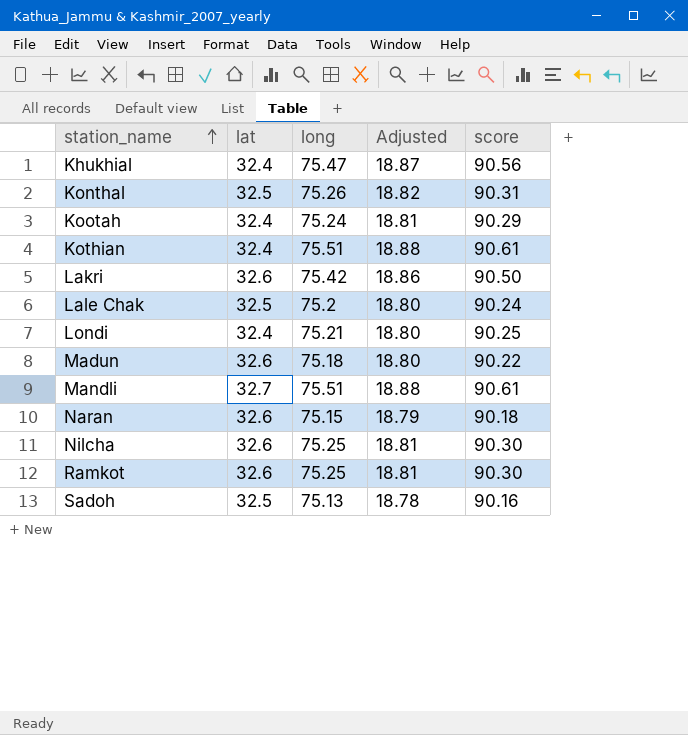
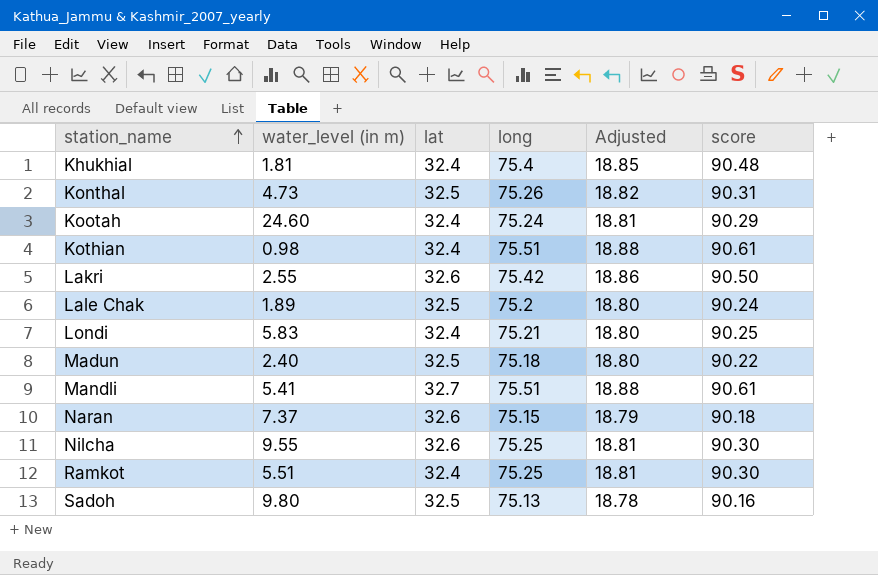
column water_level (in m) | position: none -> 2
Khukhial | long: 75.47 -> 75.4
Khukhial | Adjusted: 18.87 -> 18.85
Khukhial | score: 90.56 -> 90.48
Madun | lat: 32.6 -> 32.5
Ramkot | lat: 32.6 -> 32.4

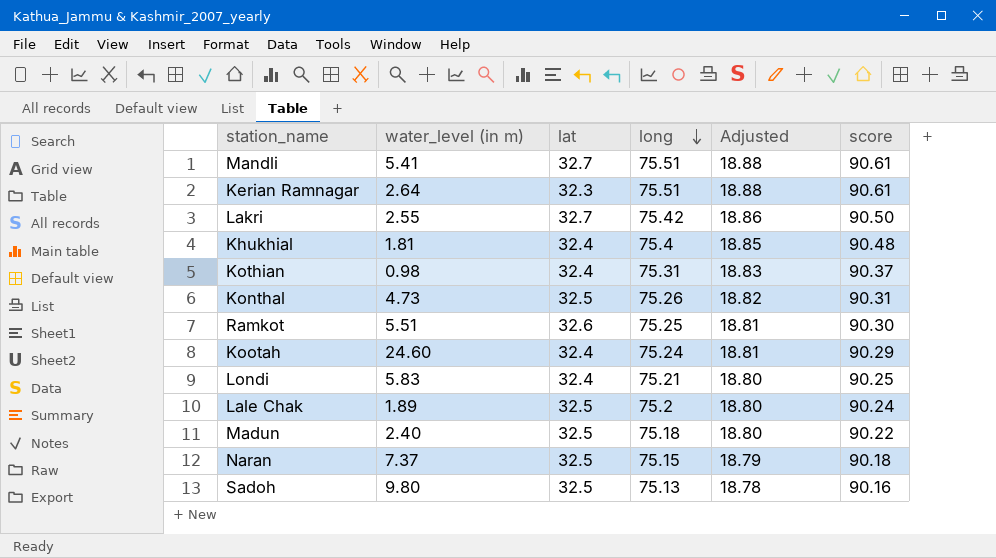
row order: station_name ascending -> long descending
row Nilcha: 9.55 | 32.6 | 75.25 | 18.81 | 90.30 -> none
row Kerian Ramnagar: none -> 2.64 | 32.3 | 75.51 | 18.88 | 90.61
Lakri | lat: 32.6 -> 32.7
Kothian | long: 75.51 -> 75.31
Kothian | Adjusted: 18.88 -> 18.83
Kothian | score: 90.61 -> 90.37
Ramkot | lat: 32.4 -> 32.6
Naran | lat: 32.6 -> 32.5

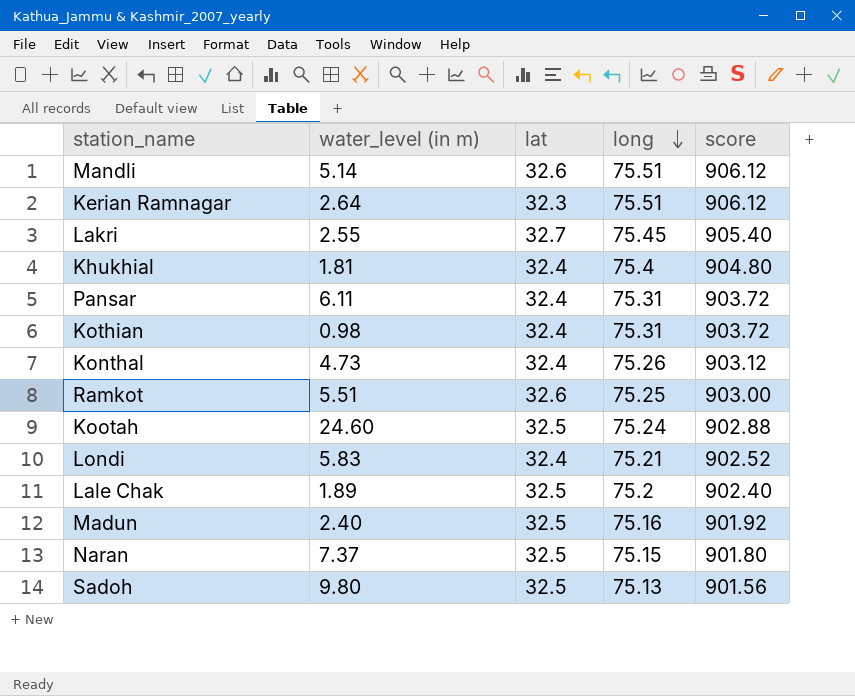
column Adjusted | formula: [long] * 0.25 -> none
column score | formula: [long] * 1.2 -> [long] * 12
Mandli | water_level (in m): 5.41 -> 5.14
Mandli | lat: 32.7 -> 32.6
Lakri | long: 75.42 -> 75.45
row Pansar: none -> 6.11 | 32.4 | 75.31 | 903.72
Konthal | lat: 32.5 -> 32.4
Kootah | lat: 32.4 -> 32.5
Madun | long: 75.18 -> 75.16

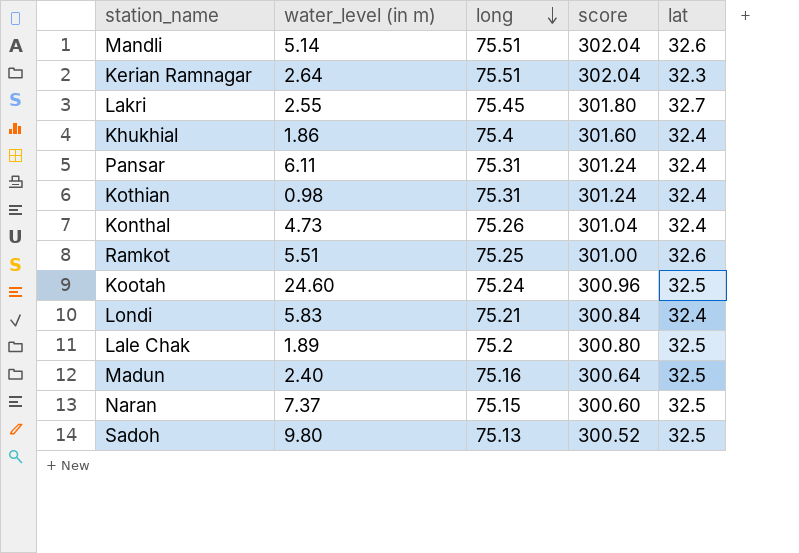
column score | formula: [long] * 12 -> [long] * 4
column lat | position: 3 -> 5
Khukhial | water_level (in m): 1.81 -> 1.86

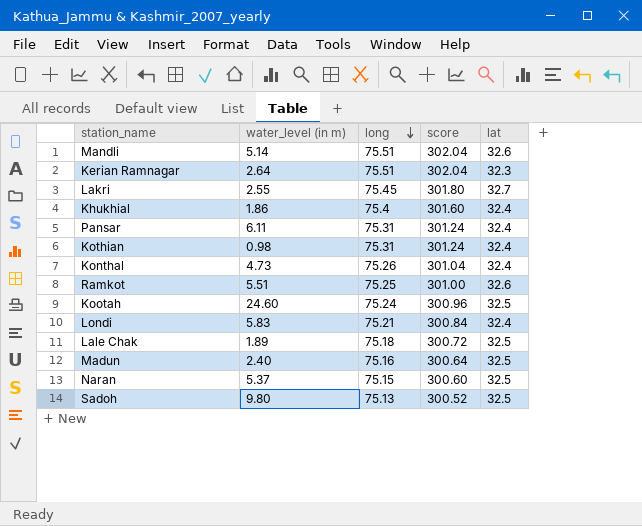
Lale Chak | long: 75.2 -> 75.18
Lale Chak | score: 300.80 -> 300.72
Naran | water_level (in m): 7.37 -> 5.37

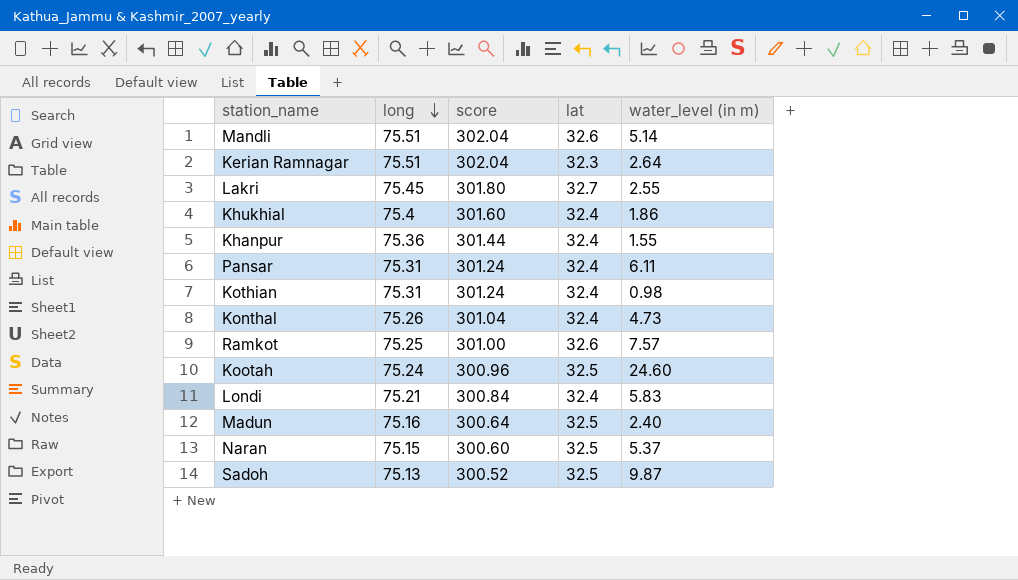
column water_level (in m) | position: 2 -> 5
row Lale Chak: 1.89 | 75.18 | 300.72 | 32.5 -> none
row Khanpur: none -> 75.36 | 301.44 | 32.4 | 1.55
Ramkot | water_level (in m): 5.51 -> 7.57
Sadoh | water_level (in m): 9.80 -> 9.87

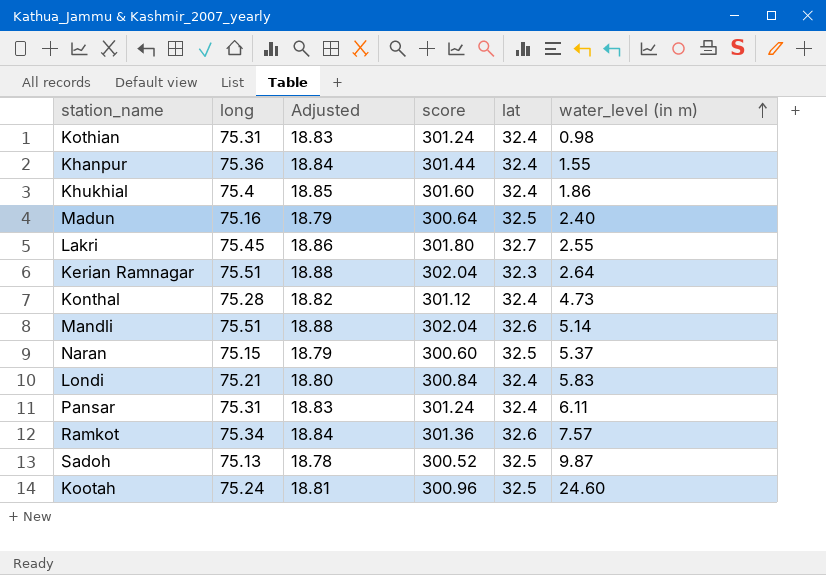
row order: long descending -> water_level (in m) ascending
column Adjusted | formula: none -> [long] * 0.25
Konthal | long: 75.26 -> 75.28
Konthal | score: 301.04 -> 301.12
Ramkot | long: 75.25 -> 75.34
Ramkot | score: 301.00 -> 301.36

